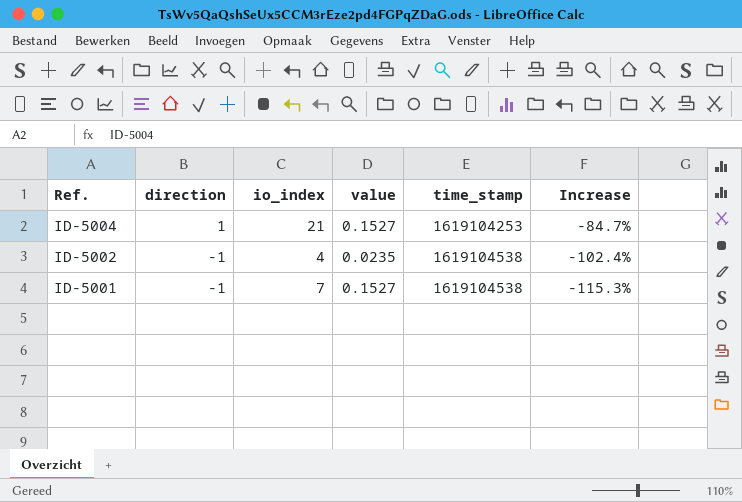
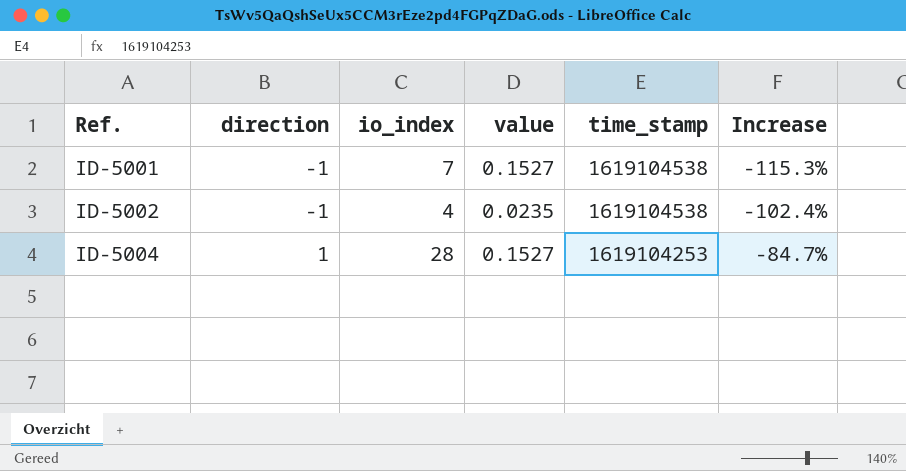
row order: Ref. descending -> Ref. ascending
ID-5004 | io_index: 21 -> 28

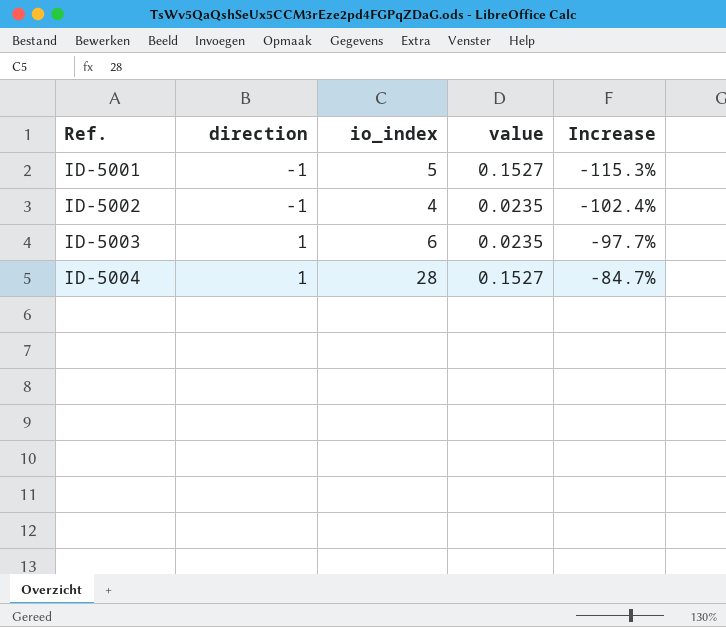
column time_stamp | position: 5 -> none
ID-5001 | io_index: 7 -> 5
row ID-5003: none -> 1 | 6 | 0.0235 | -97.7%

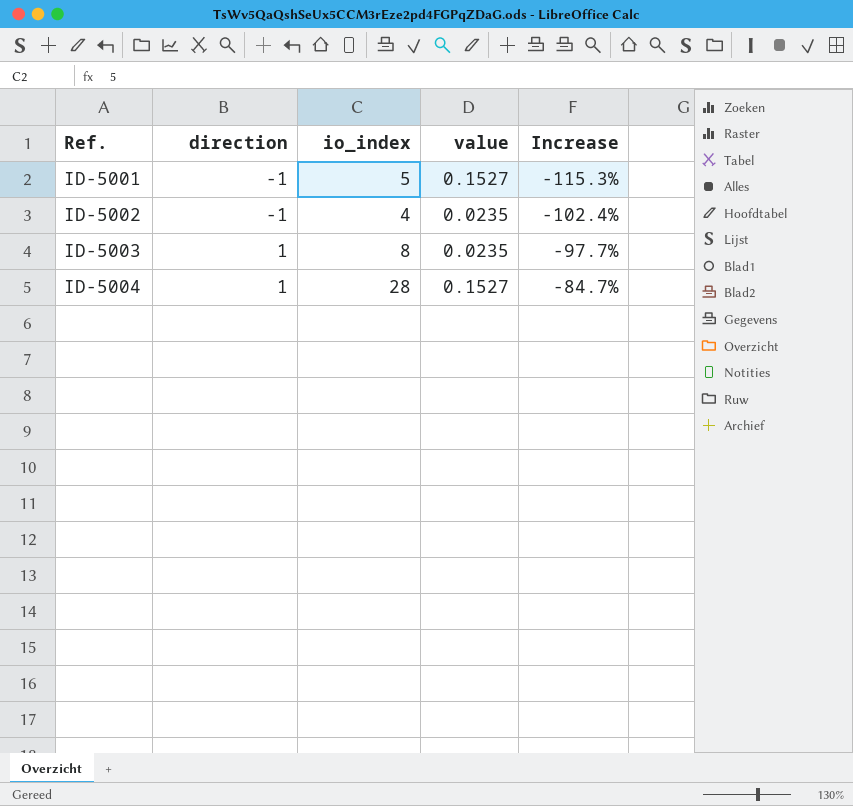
ID-5003 | io_index: 6 -> 8

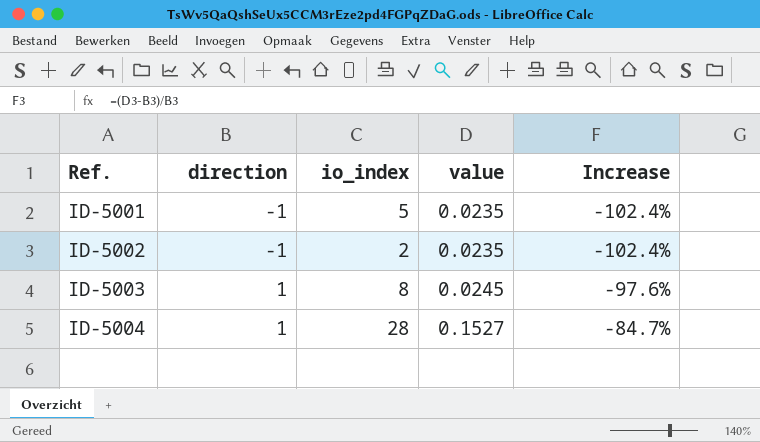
ID-5001 | value: 0.1527 -> 0.0235
ID-5001 | Increase: -115.3% -> -102.4%
ID-5002 | io_index: 4 -> 2
ID-5003 | value: 0.0235 -> 0.0245
ID-5003 | Increase: -97.7% -> -97.6%

